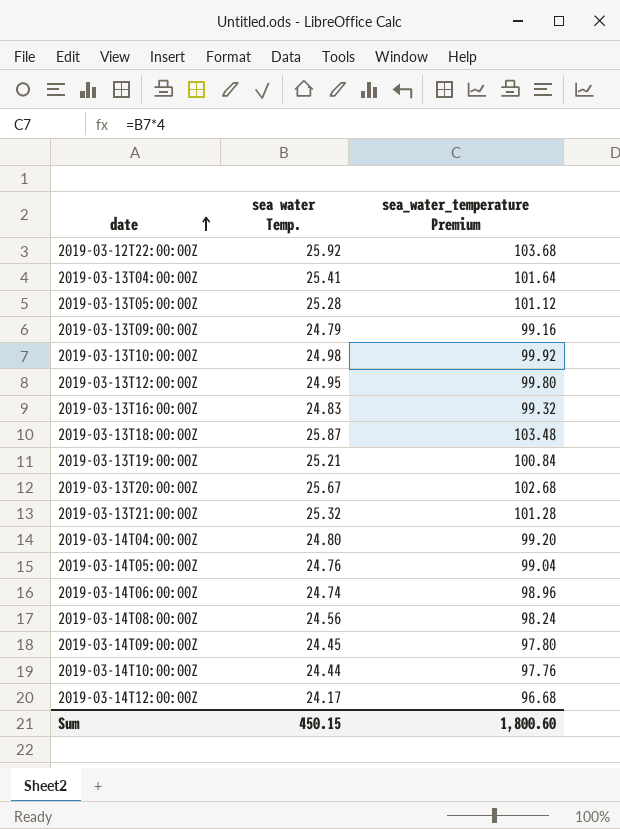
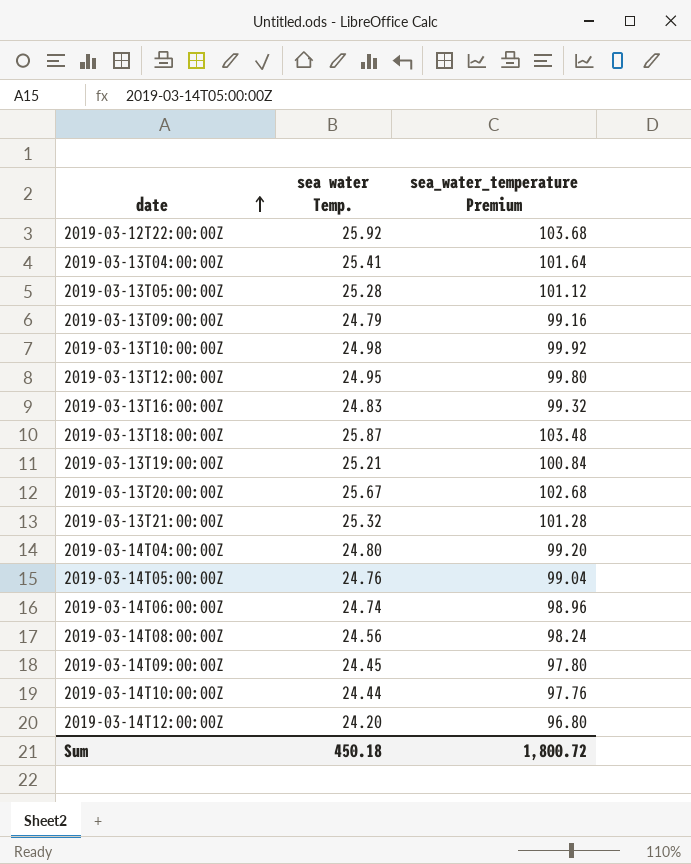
2019-03-14T12:00:00Z | sea water Temp.: 24.17 -> 24.20
2019-03-14T12:00:00Z | sea_water_temperature Premium: 96.68 -> 96.80
Sum | sea water Temp.: 450.15 -> 450.18
Sum | sea_water_temperature Premium: 1,800.60 -> 1,800.72

